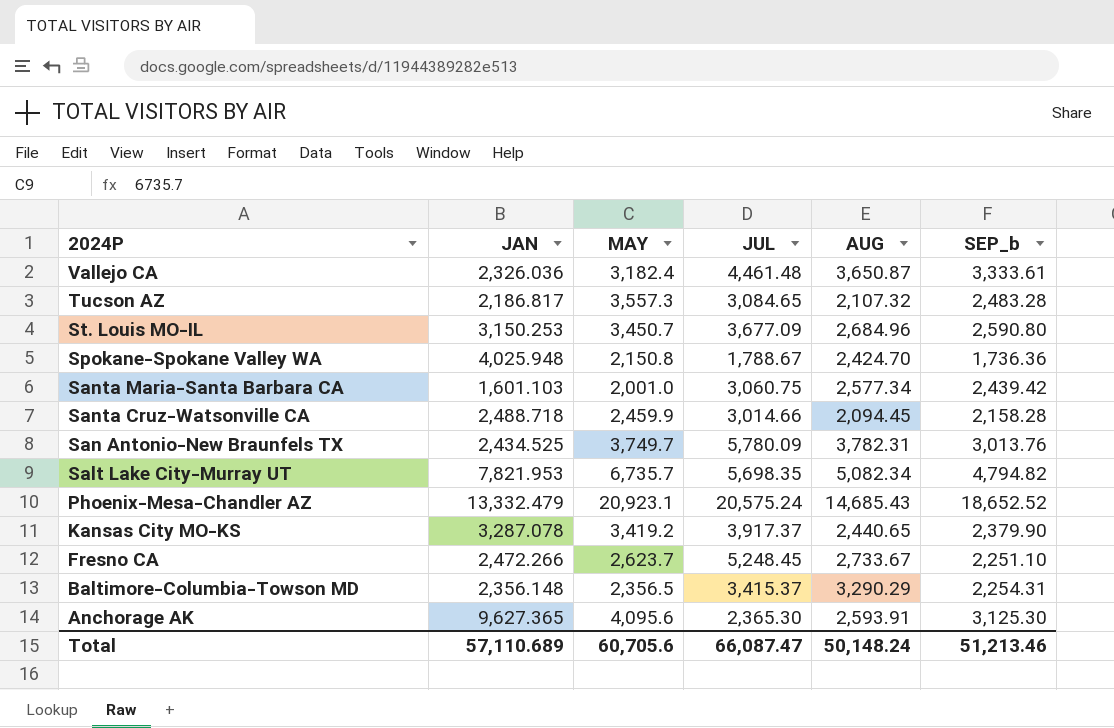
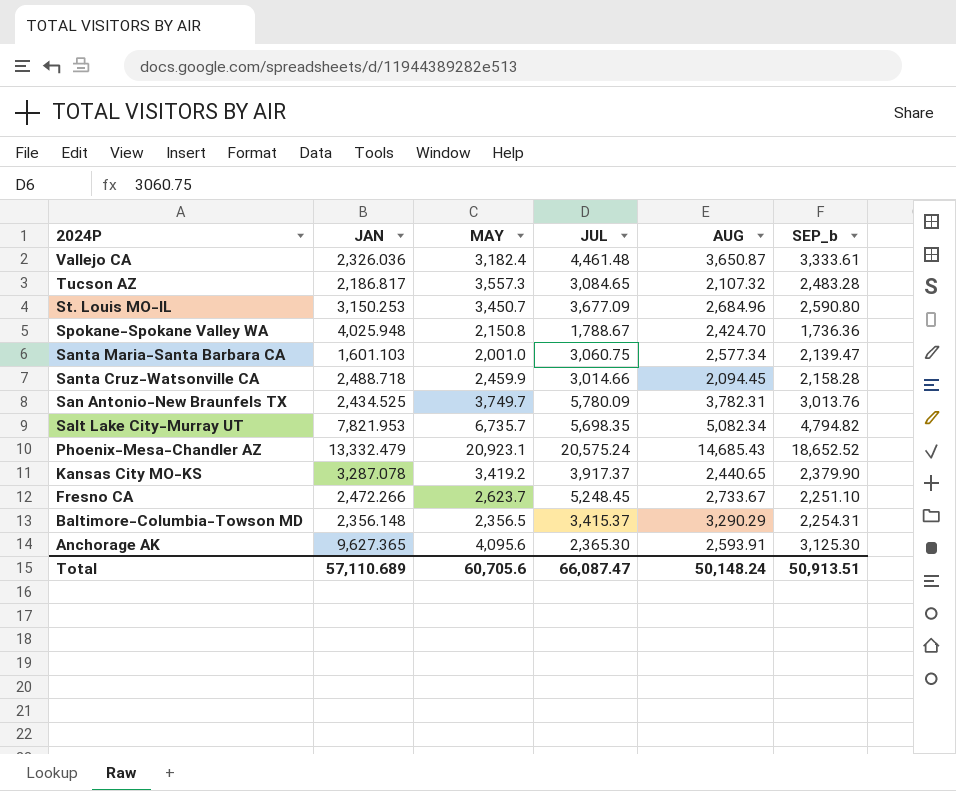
Santa Maria-Santa Barbara CA | SEP_b: 2,439.42 -> 2,139.47
Total | SEP_b: 51,213.46 -> 50,913.51

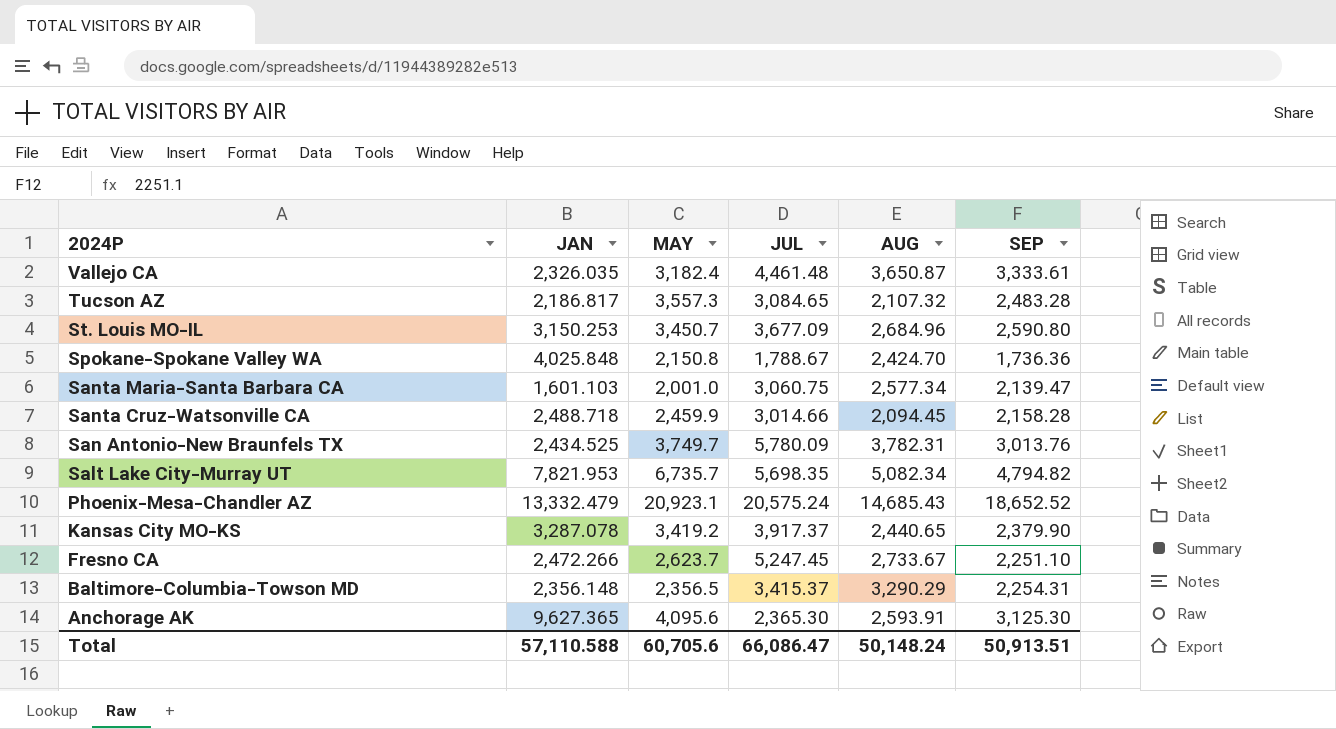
column name: SEP_b -> SEP
Vallejo CA | JAN: 2,326.036 -> 2,326.035
Spokane-Spokane Valley WA | JAN: 4,025.948 -> 4,025.848
Fresno CA | JUL: 5,248.45 -> 5,247.45
Total | JAN: 57,110.689 -> 57,110.588
Total | JUL: 66,087.47 -> 66,086.47

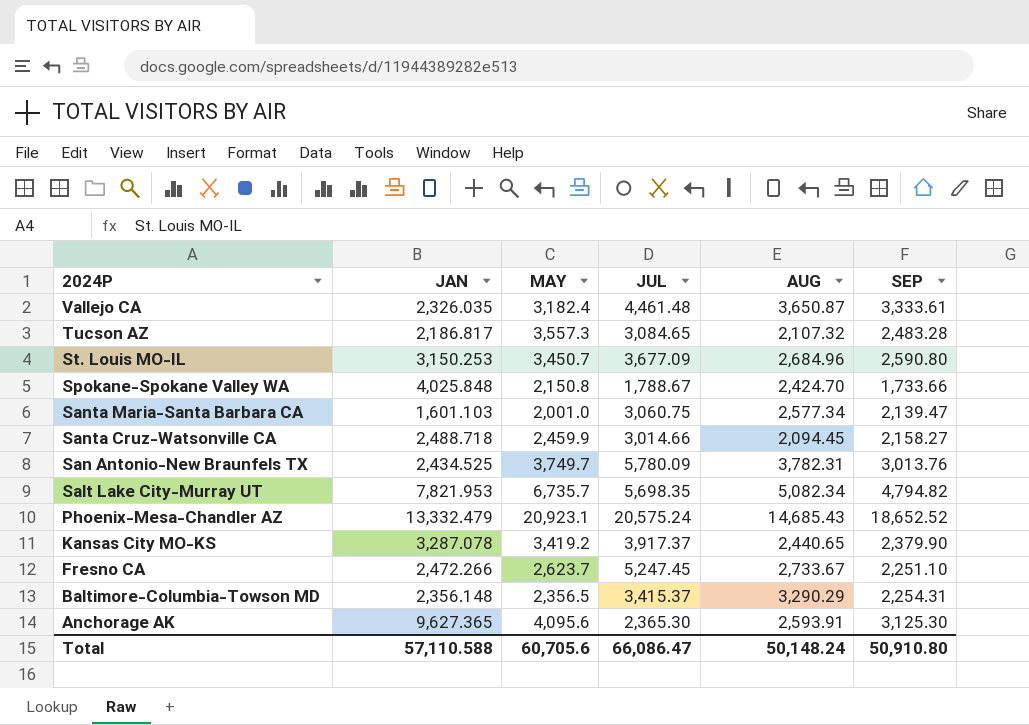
Spokane-Spokane Valley WA | SEP: 1,736.36 -> 1,733.66
Santa Cruz-Watsonville CA | SEP: 2,158.28 -> 2,158.27
Total | SEP: 50,913.51 -> 50,910.80

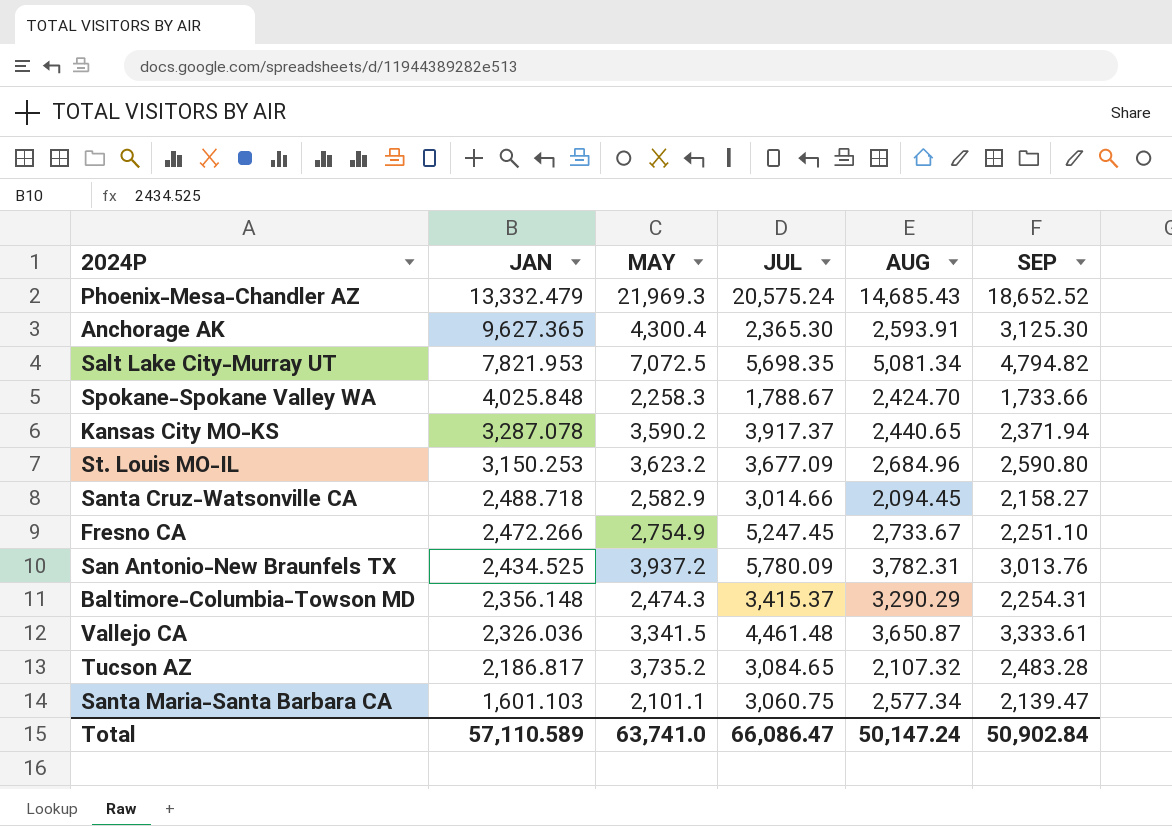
row order: 2024P descending -> JAN descending
Phoenix-Mesa-Chandler AZ | MAY: 20,923.1 -> 21,969.3
Anchorage AK | MAY: 4,095.6 -> 4,300.4
Salt Lake City-Murray UT | MAY: 6,735.7 -> 7,072.5
Salt Lake City-Murray UT | AUG: 5,082.34 -> 5,081.34
Spokane-Spokane Valley WA | MAY: 2,150.8 -> 2,258.3
Kansas City MO-KS | MAY: 3,419.2 -> 3,590.2
Kansas City MO-KS | SEP: 2,379.90 -> 2,371.94
St. Louis MO-IL | MAY: 3,450.7 -> 3,623.2
Santa Cruz-Watsonville CA | MAY: 2,459.9 -> 2,582.9
Fresno CA | MAY: 2,623.7 -> 2,754.9
San Antonio-New Braunfels TX | MAY: 3,749.7 -> 3,937.2
Baltimore-Columbia-Towson MD | MAY: 2,356.5 -> 2,474.3
Vallejo CA | JAN: 2,326.035 -> 2,326.036
Vallejo CA | MAY: 3,182.4 -> 3,341.5
Tucson AZ | MAY: 3,557.3 -> 3,735.2
Santa Maria-Santa Barbara CA | MAY: 2,001.0 -> 2,101.1
Total | JAN: 57,110.588 -> 57,110.589
Total | MAY: 60,705.6 -> 63,741.0
Total | AUG: 50,148.24 -> 50,147.24
Total | SEP: 50,910.80 -> 50,902.84

